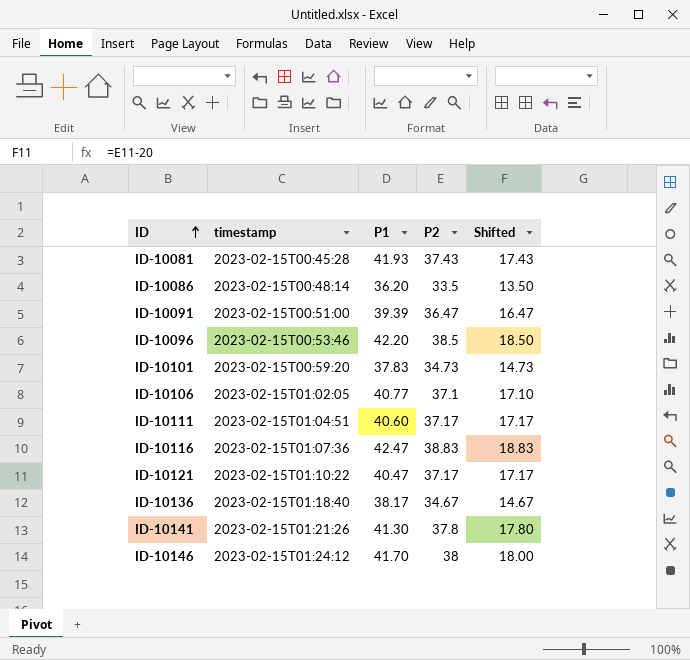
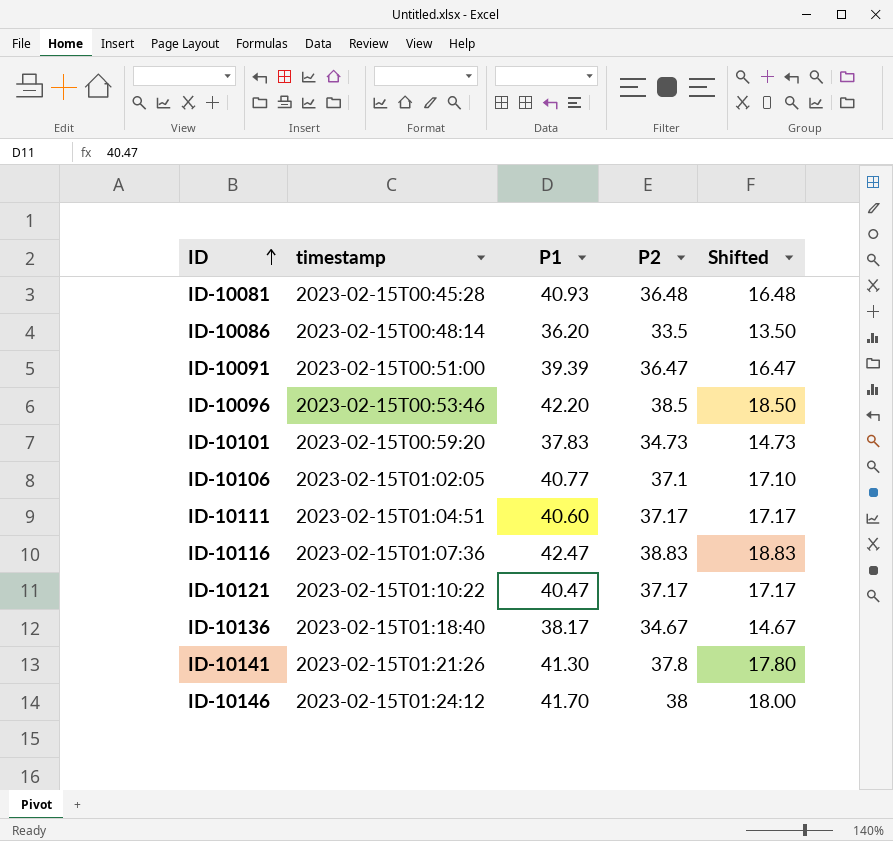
ID-10081 | P1: 41.93 -> 40.93
ID-10081 | P2: 37.43 -> 36.48
ID-10081 | Shifted: 17.43 -> 16.48

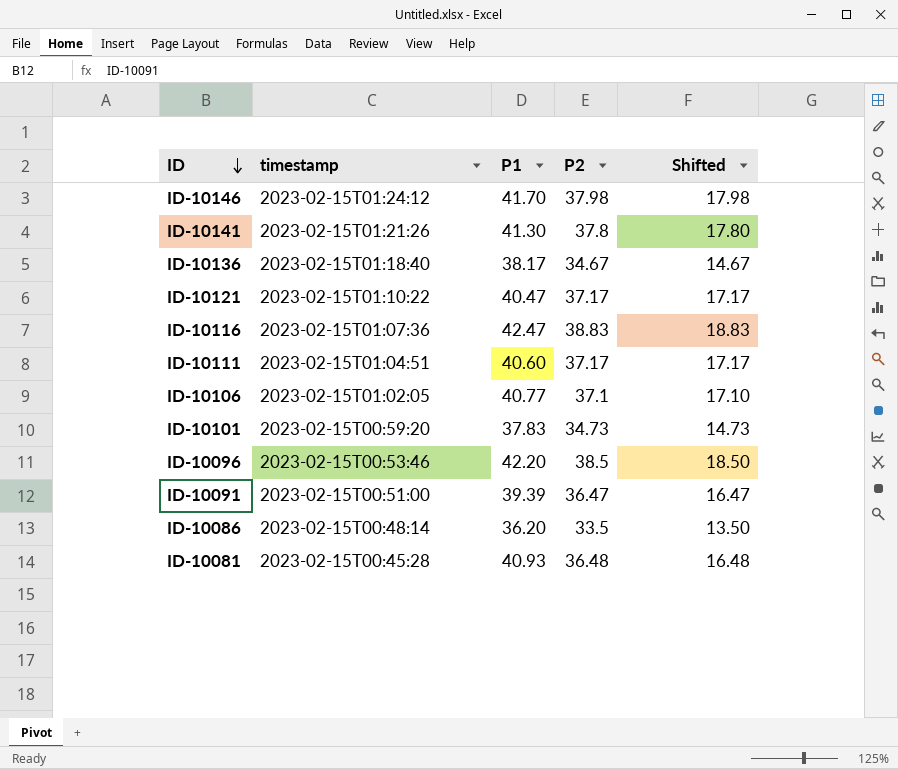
row order: ID ascending -> ID descending
ID-10146 | P2: 38 -> 37.98
ID-10146 | Shifted: 18.00 -> 17.98

